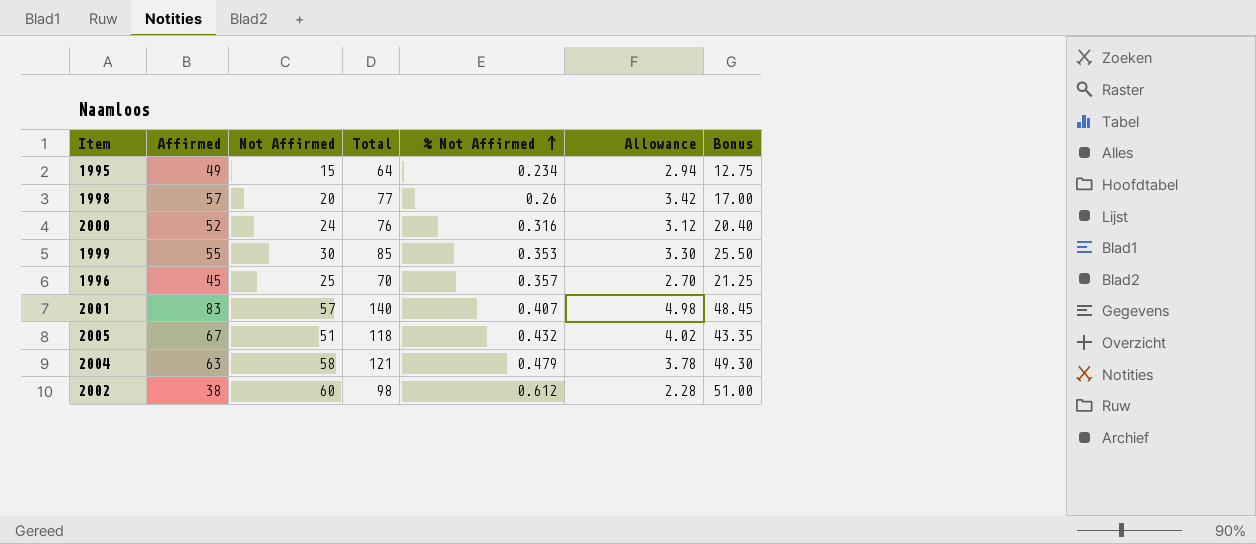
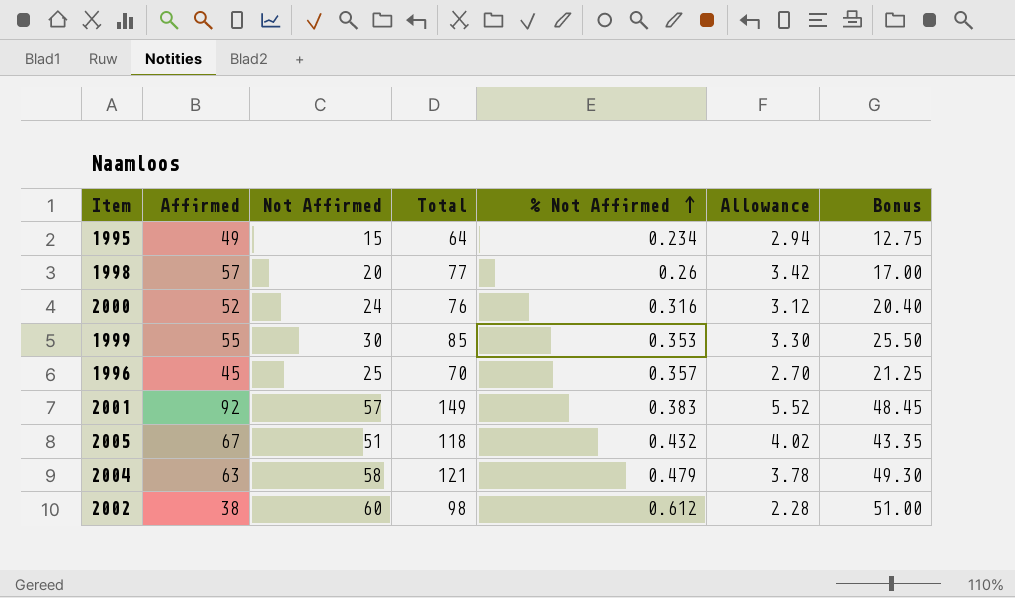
2001 | Affirmed: 83 -> 92
2001 | Total: 140 -> 149
2001 | % Not Affirmed: 0.407 -> 0.383
2001 | Allowance: 4.98 -> 5.52

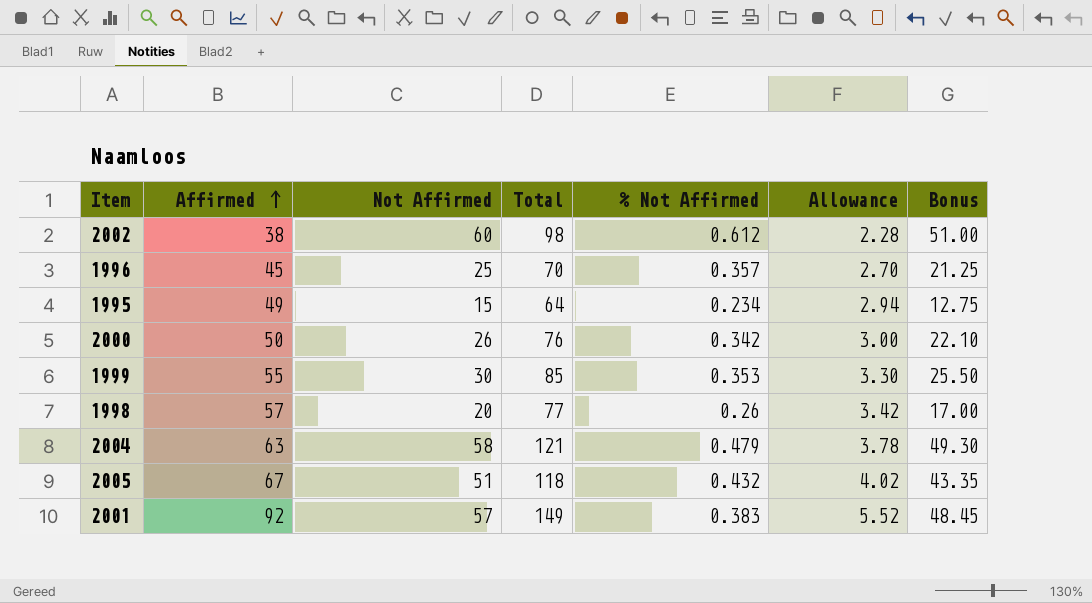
row order: % Not Affirmed ascending -> Affirmed ascending
2000 | Affirmed: 52 -> 50
2000 | Not Affirmed: 24 -> 26
2000 | % Not Affirmed: 0.316 -> 0.342
2000 | Allowance: 3.12 -> 3.00
2000 | Bonus: 20.40 -> 22.10

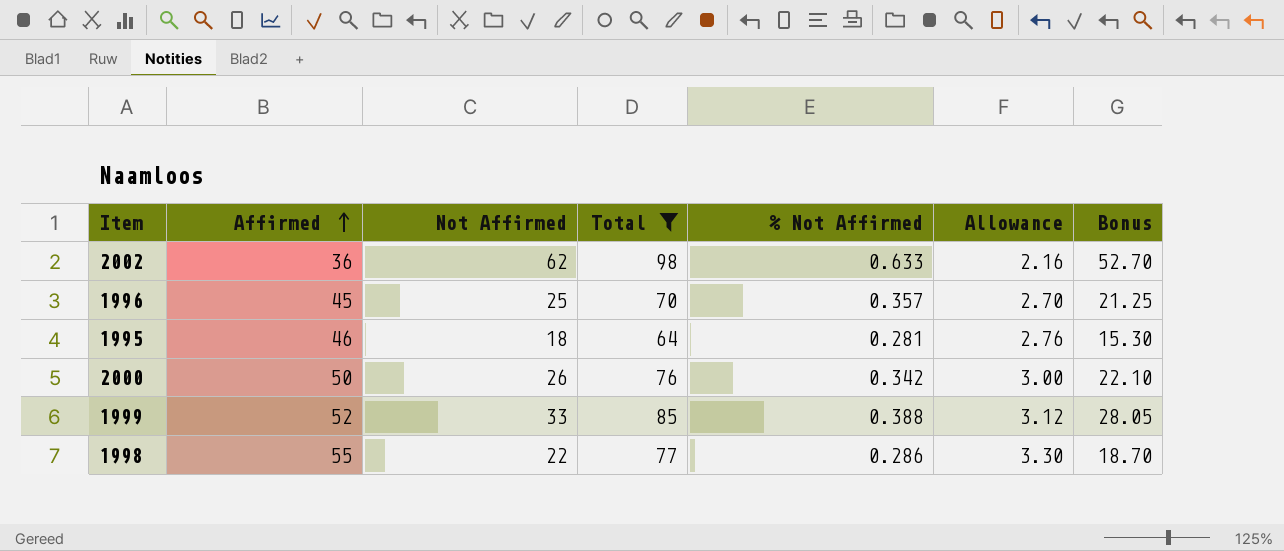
filter: none -> Total <= 98
2002 | Affirmed: 38 -> 36
2002 | Not Affirmed: 60 -> 62
2002 | % Not Affirmed: 0.612 -> 0.633
2002 | Allowance: 2.28 -> 2.16
2002 | Bonus: 51.00 -> 52.70
1995 | Affirmed: 49 -> 46
1995 | Not Affirmed: 15 -> 18
1995 | % Not Affirmed: 0.234 -> 0.281
1995 | Allowance: 2.94 -> 2.76
1995 | Bonus: 12.75 -> 15.30
1999 | Affirmed: 55 -> 52
1999 | Not Affirmed: 30 -> 33
1999 | % Not Affirmed: 0.353 -> 0.388
1999 | Allowance: 3.30 -> 3.12
1999 | Bonus: 25.50 -> 28.05
1998 | Affirmed: 57 -> 55
1998 | Not Affirmed: 20 -> 22
1998 | % Not Affirmed: 0.26 -> 0.286
1998 | Allowance: 3.42 -> 3.30
1998 | Bonus: 17.00 -> 18.70

